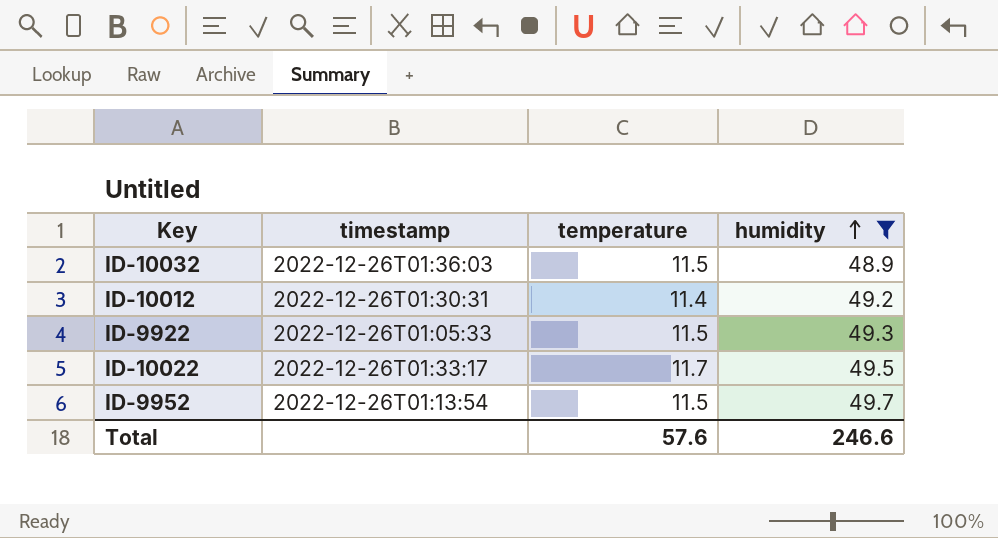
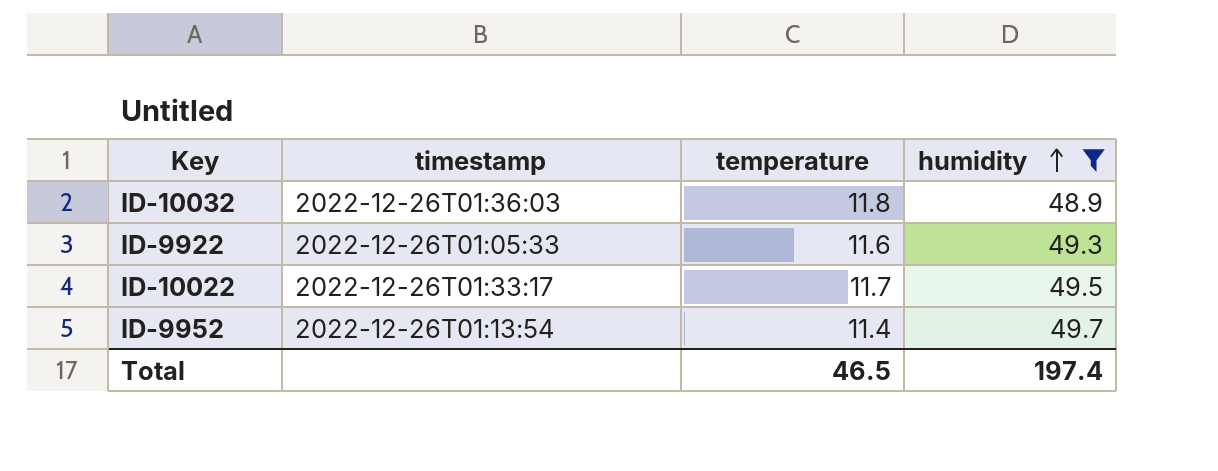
row ID-10012: 2022-12-26T01:30:31 | 11.4 | 49.2 -> none
ID-10032 | temperature: 11.5 -> 11.8
ID-9922 | temperature: 11.5 -> 11.6
ID-9952 | temperature: 11.5 -> 11.4
Total | temperature: 57.6 -> 46.5
Total | humidity: 246.6 -> 197.4

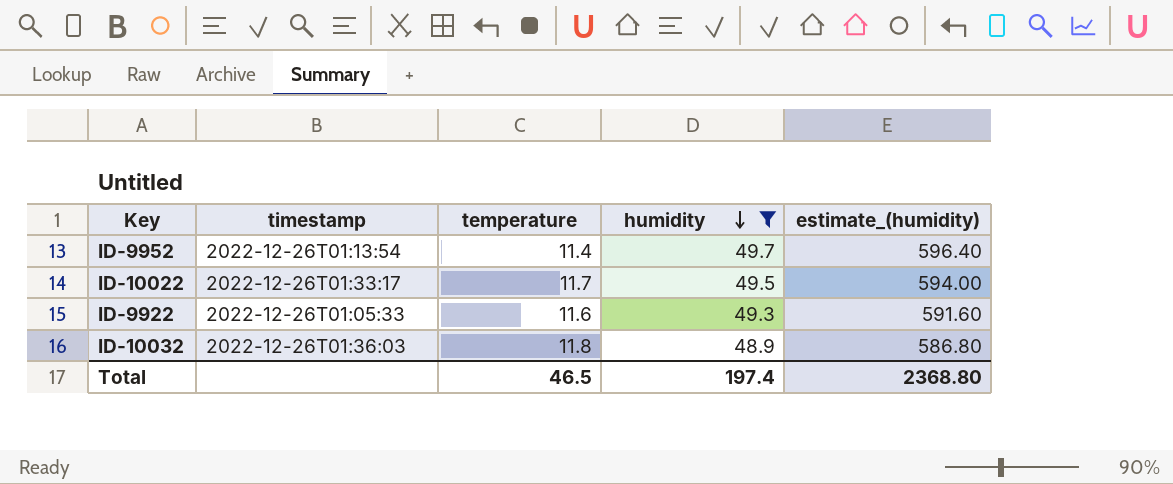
row order: humidity ascending -> humidity descending
column estimate_(humidity) | formula: none -> [humidity] * 12

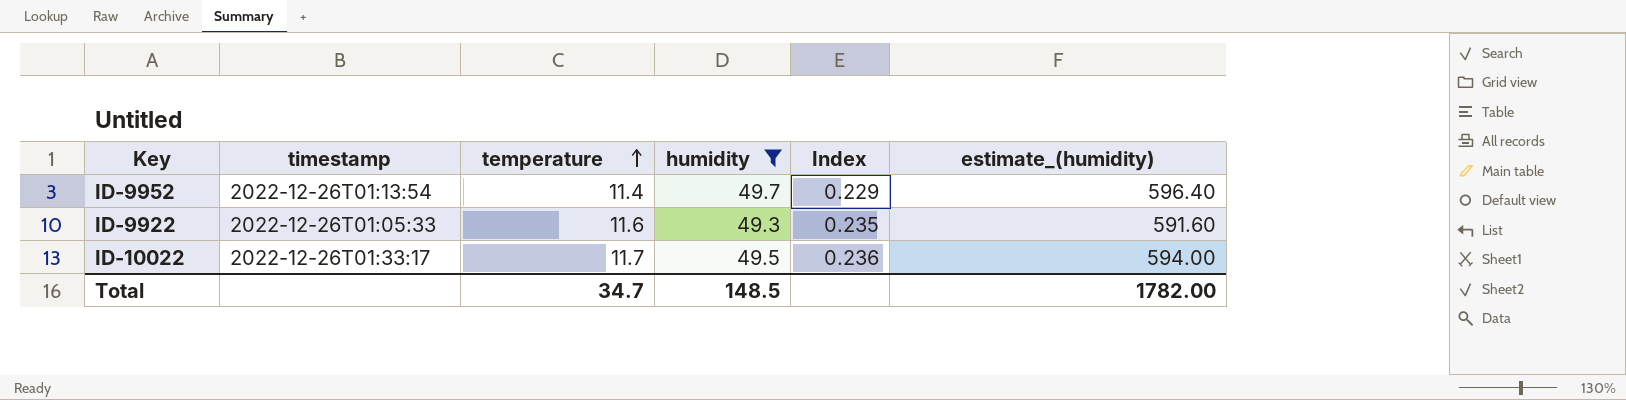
row order: humidity descending -> temperature ascending
column Index | formula: none -> [temperature] / [humidity]
row ID-10032: 2022-12-26T01:36:03 | 11.8 | 48.9 | 586.80 -> none
Total | temperature: 46.5 -> 34.7
Total | humidity: 197.4 -> 148.5
Total | estimate_(humidity): 2368.80 -> 1782.00

